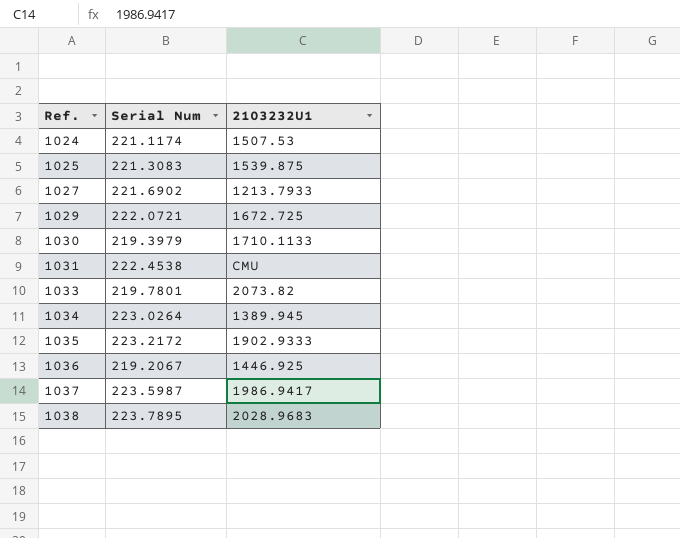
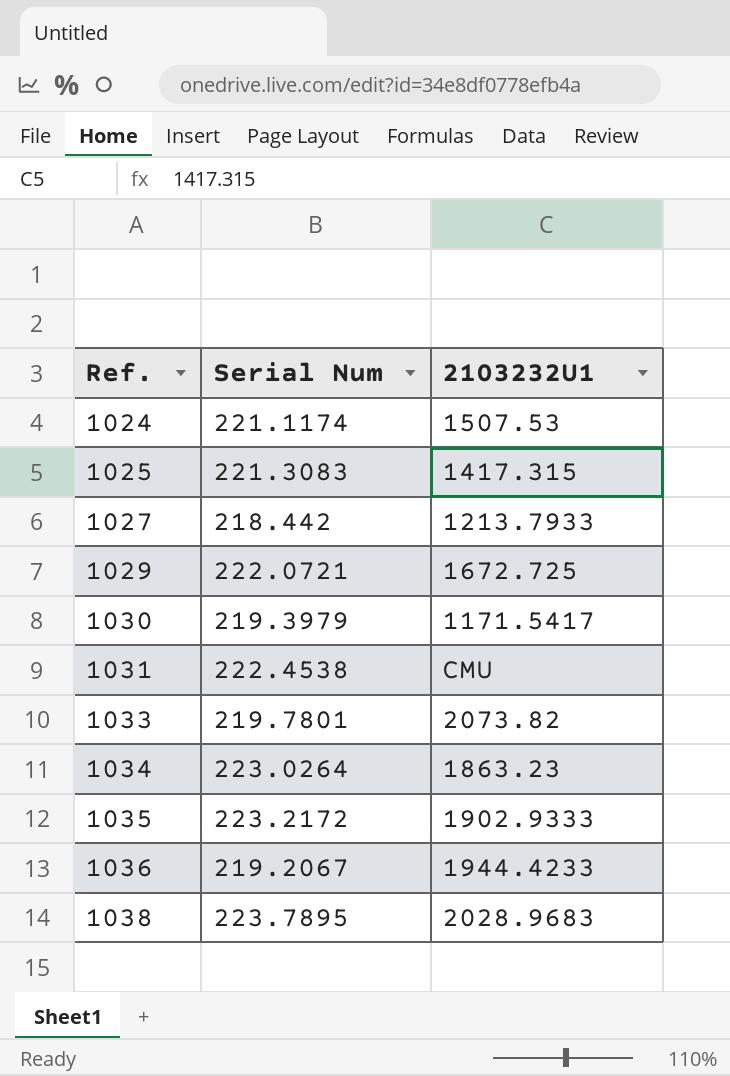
row 1037: 223.5987 | 1986.9417 -> none
1025 | 2103232U1: 1539.875 -> 1417.315
1027 | Serial Num: 221.6902 -> 218.442
1030 | 2103232U1: 1710.1133 -> 1171.5417
1034 | 2103232U1: 1389.945 -> 1863.23
1036 | 2103232U1: 1446.925 -> 1944.4233

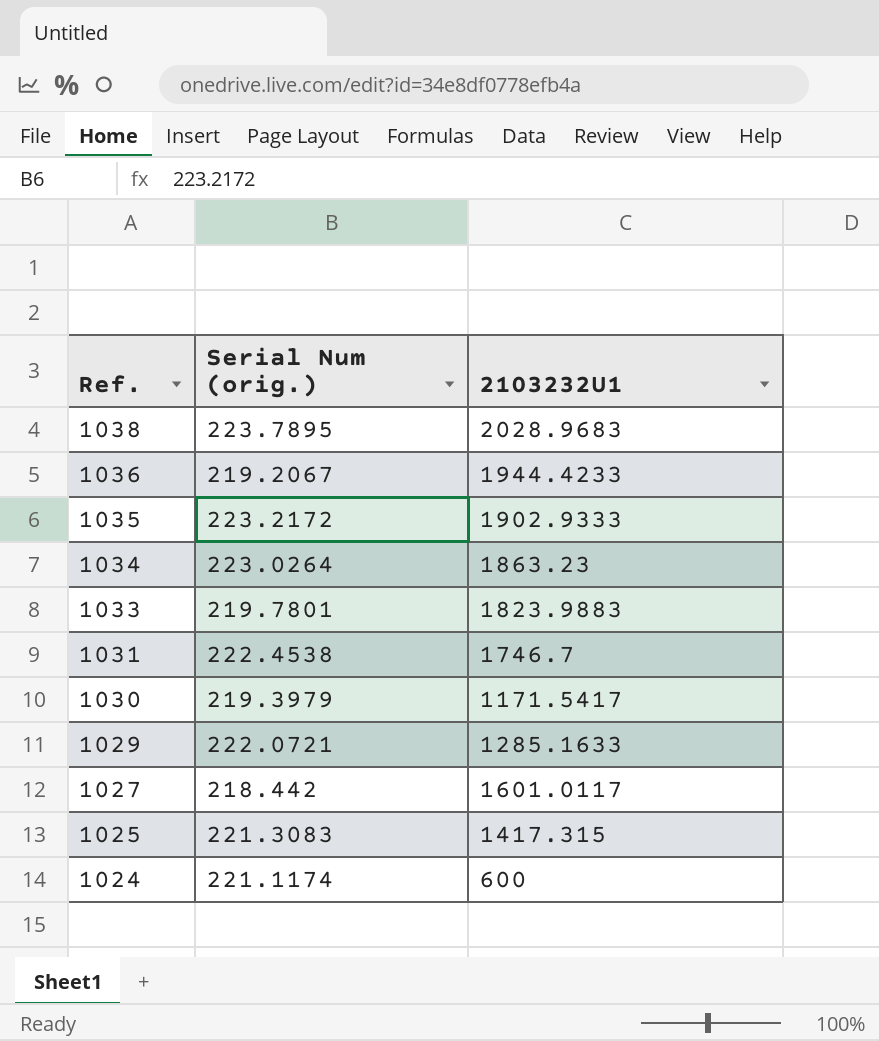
row order: Ref. ascending -> Ref. descending
column name: Serial Num -> Serial Num (orig.)
1033 | 2103232U1: 2073.82 -> 1823.9883
1031 | 2103232U1: CMU -> 1746.7
1029 | 2103232U1: 1672.725 -> 1285.1633
1027 | 2103232U1: 1213.7933 -> 1601.0117
1024 | 2103232U1: 1507.53 -> 600

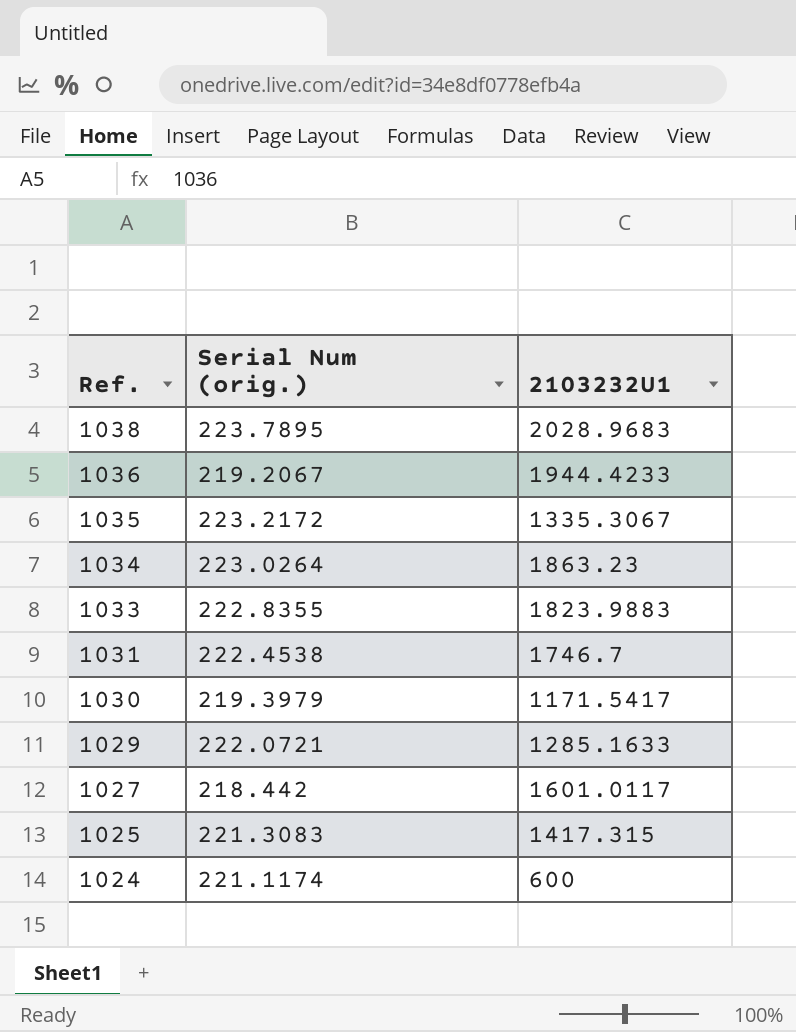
1035 | 2103232U1: 1902.9333 -> 1335.3067
1033 | Serial Num (orig.): 219.7801 -> 222.8355

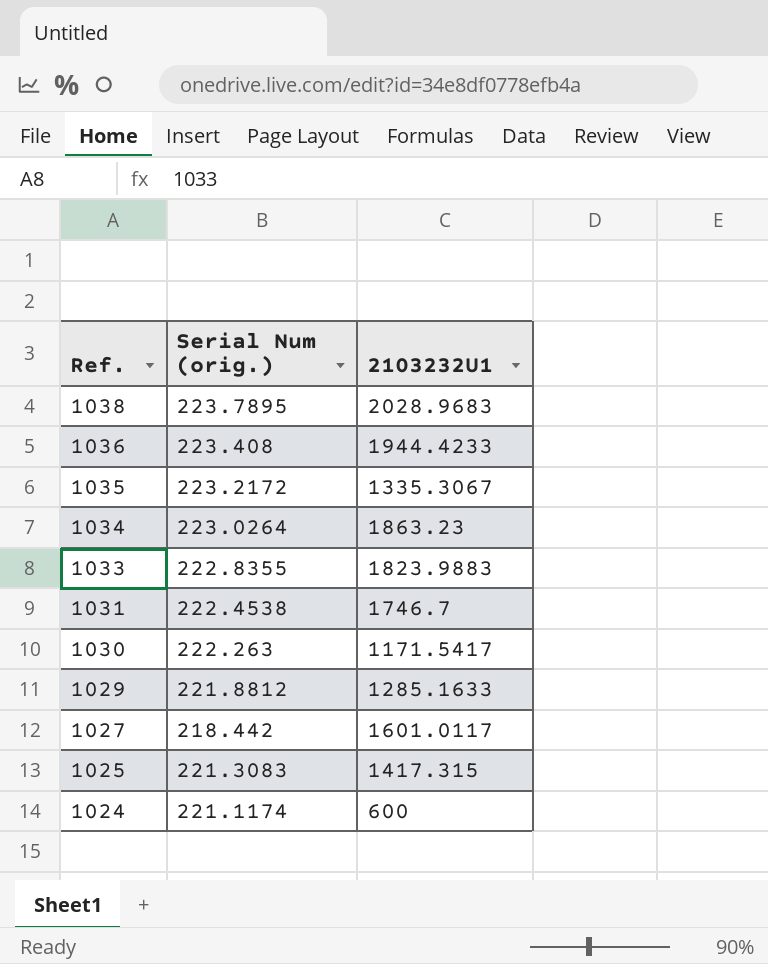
1036 | Serial Num (orig.): 219.2067 -> 223.408
1030 | Serial Num (orig.): 219.3979 -> 222.263
1029 | Serial Num (orig.): 222.0721 -> 221.8812

